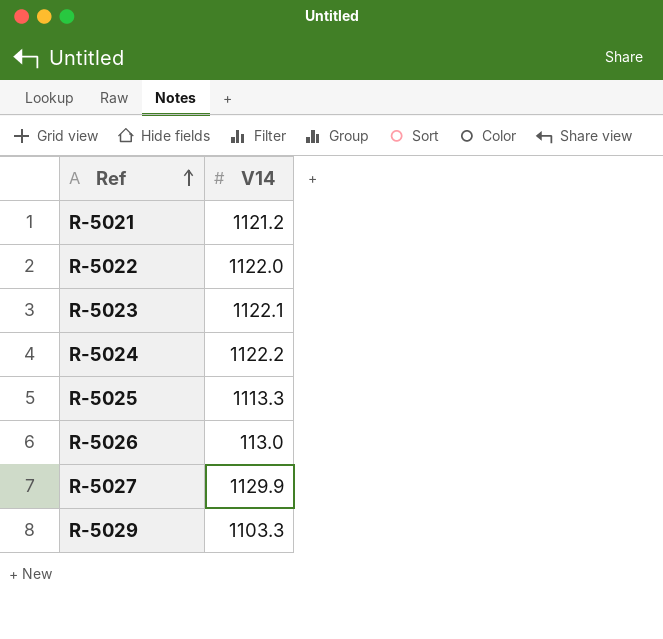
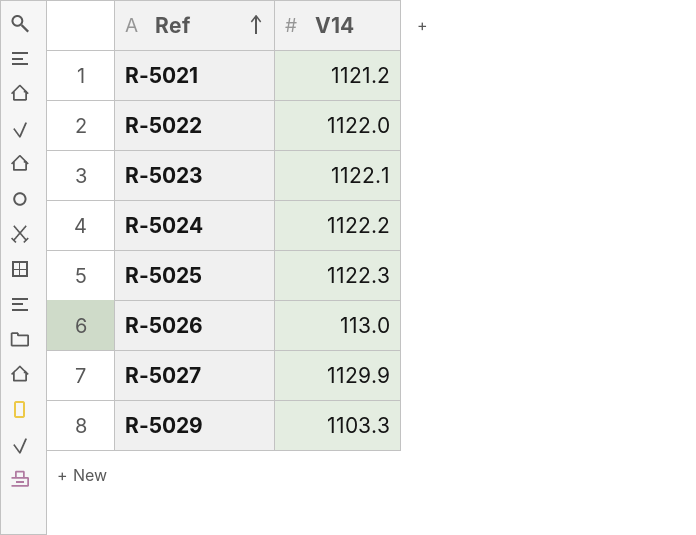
R-5025 | V14: 1113.3 -> 1122.3

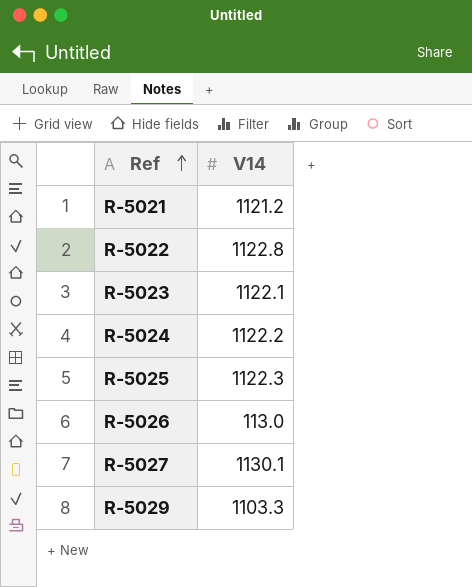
R-5022 | V14: 1122.0 -> 1122.8
R-5027 | V14: 1129.9 -> 1130.1

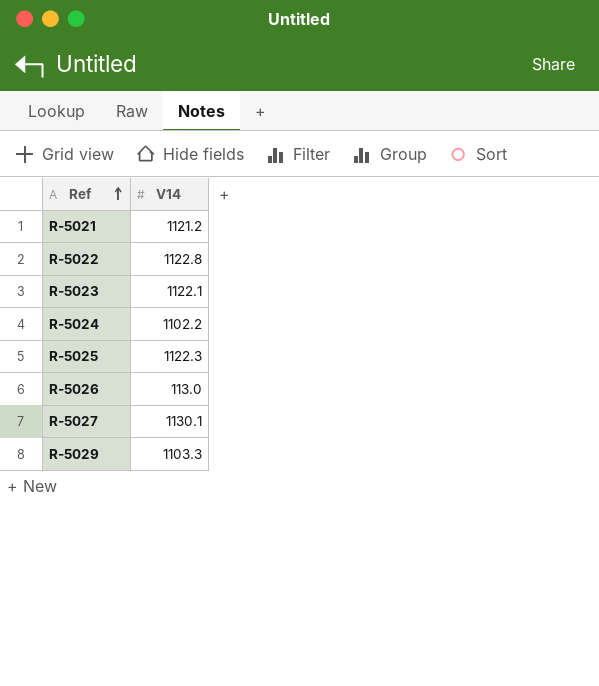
R-5024 | V14: 1122.2 -> 1102.2

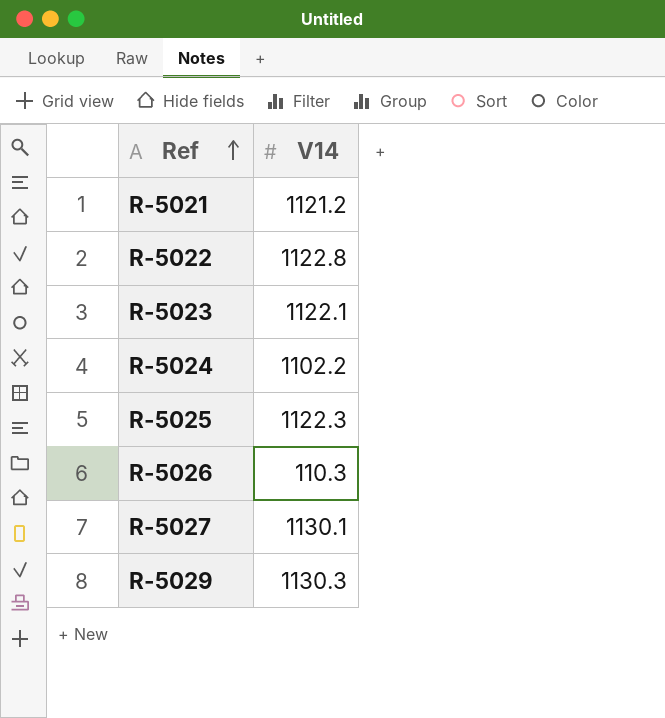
R-5026 | V14: 113.0 -> 110.3
R-5029 | V14: 1103.3 -> 1130.3

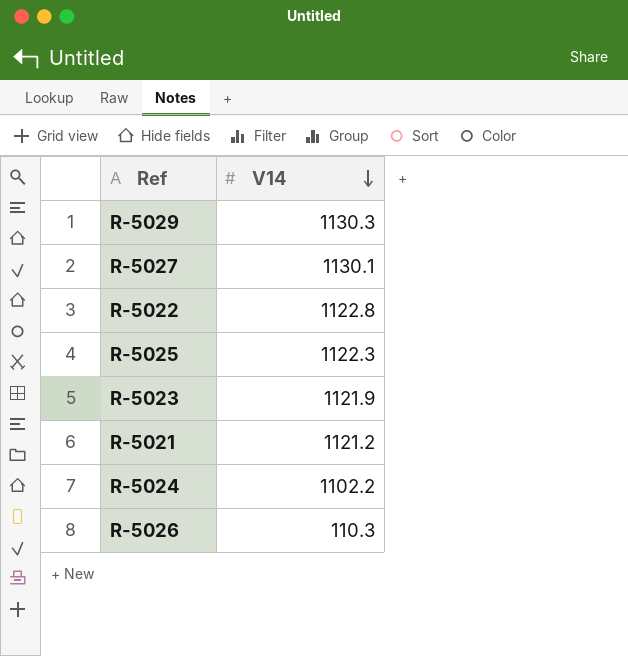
row order: Ref ascending -> V14 descending
R-5023 | V14: 1122.1 -> 1121.9

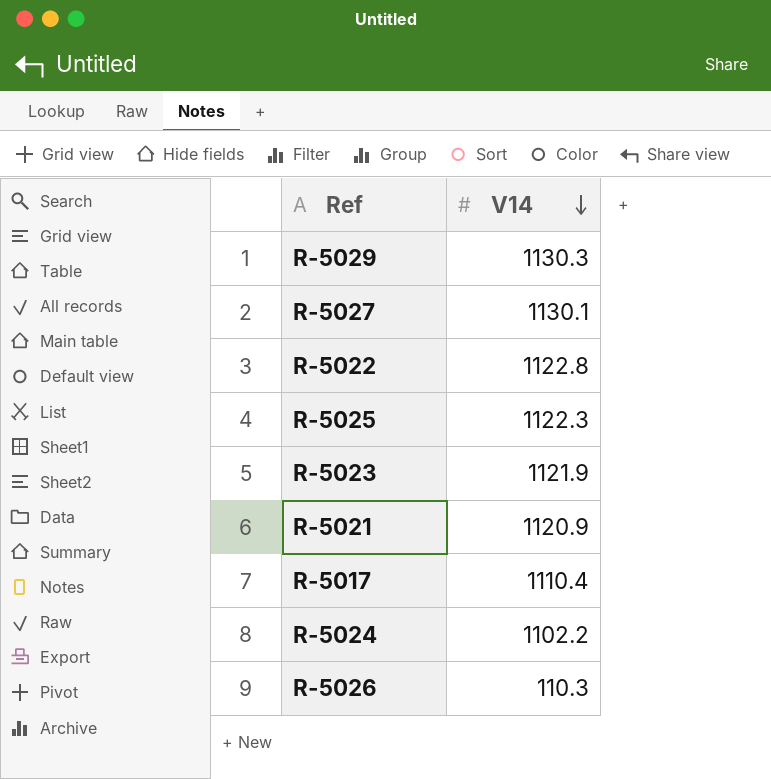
R-5021 | V14: 1121.2 -> 1120.9
row R-5017: none -> 1110.4

